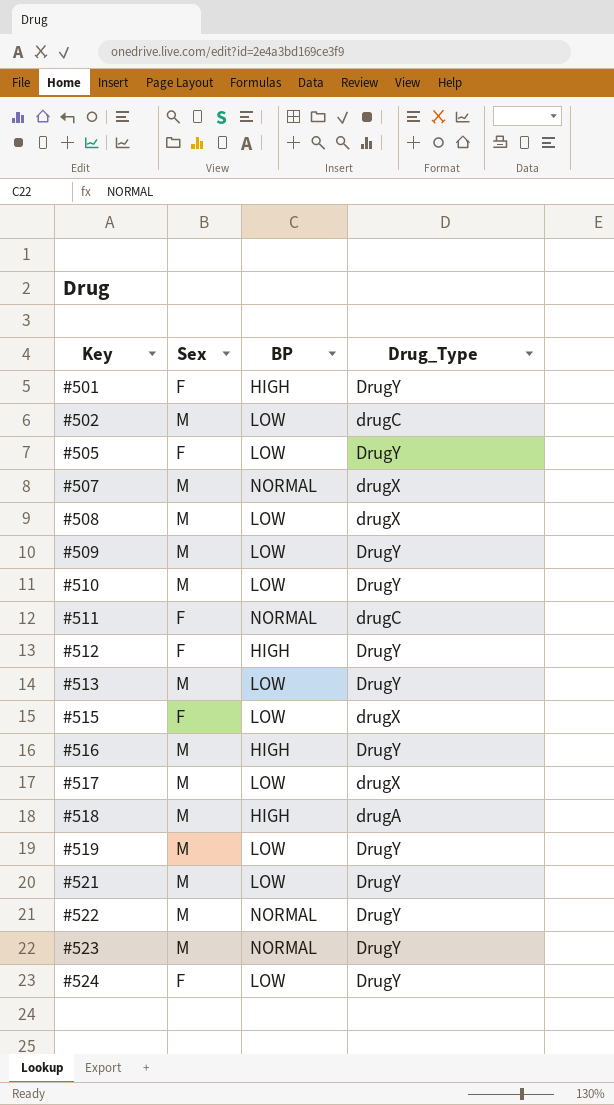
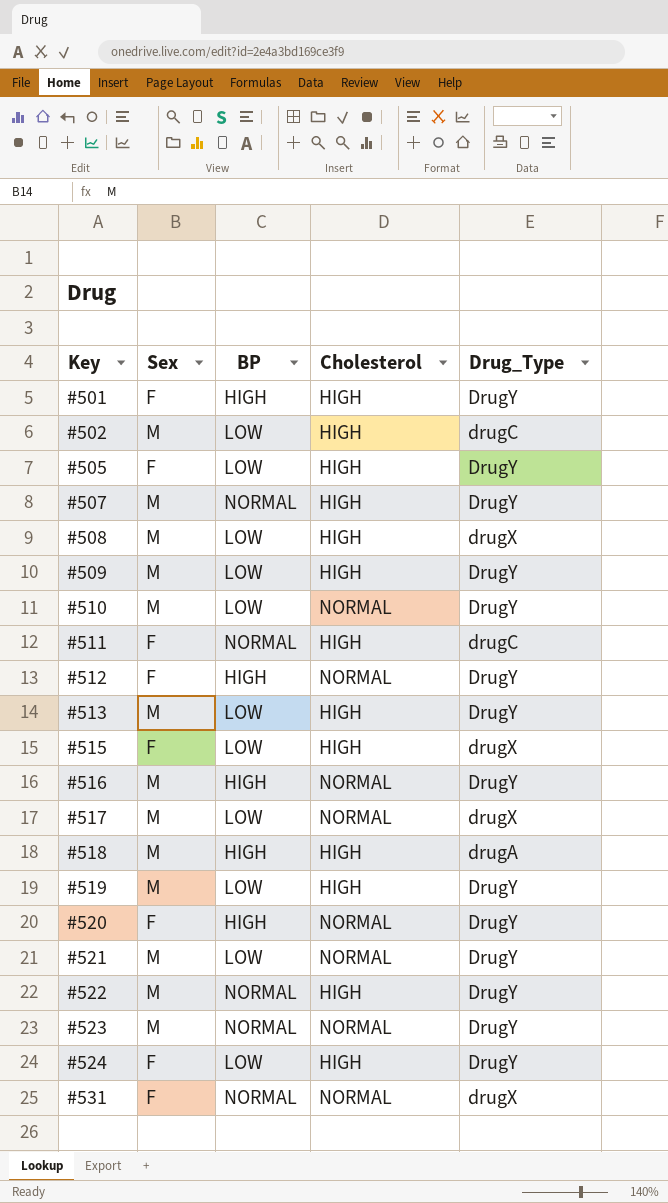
column Cholesterol | position: none -> 4
#507 | Drug_Type: drugX -> DrugY
row #520: none -> F | HIGH | NORMAL | DrugY
row #531: none -> F | NORMAL | NORMAL | drugX

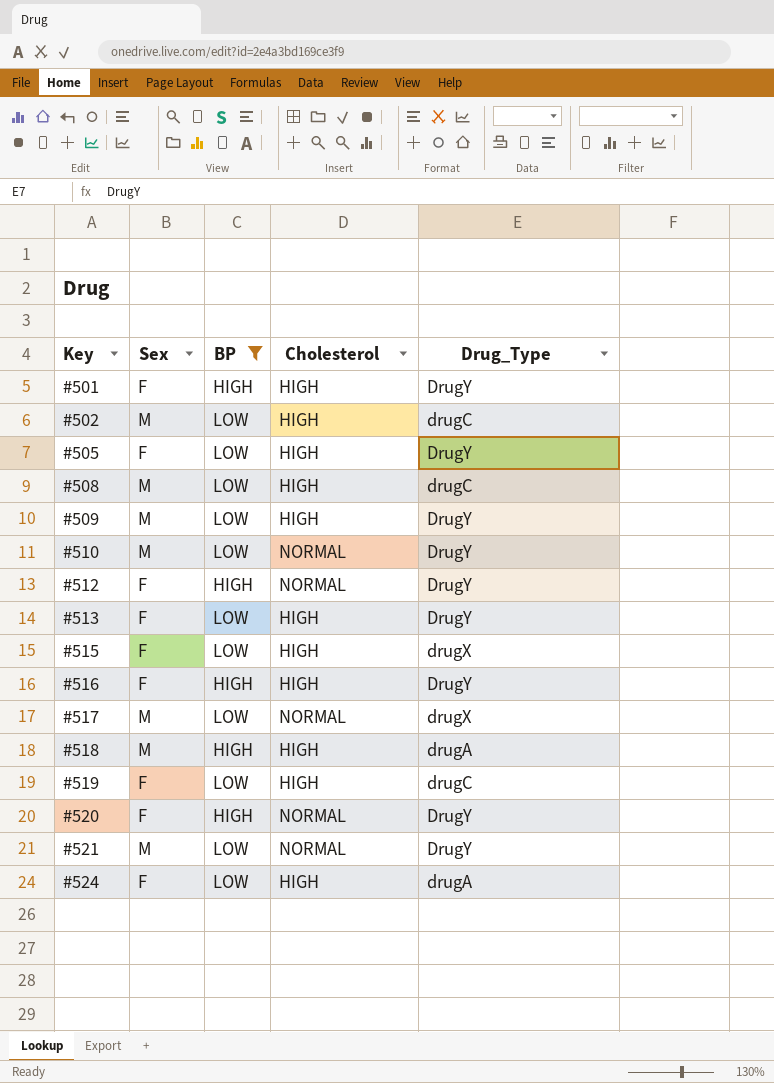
filter: none -> BP != NORMAL
#508 | Drug_Type: drugX -> drugC
#513 | Sex: M -> F
#516 | Sex: M -> F
#516 | Cholesterol: NORMAL -> HIGH
#519 | Sex: M -> F
#519 | Drug_Type: DrugY -> drugC
#524 | Drug_Type: DrugY -> drugA

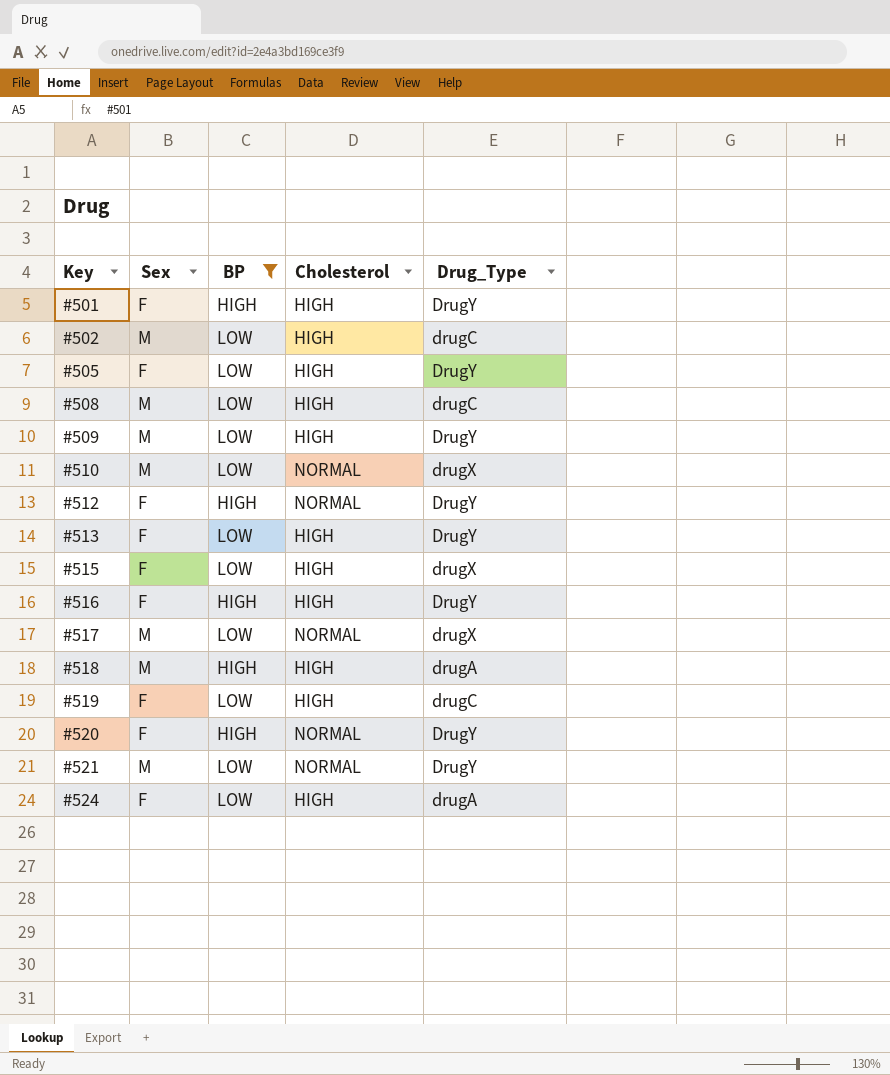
#510 | Drug_Type: DrugY -> drugX

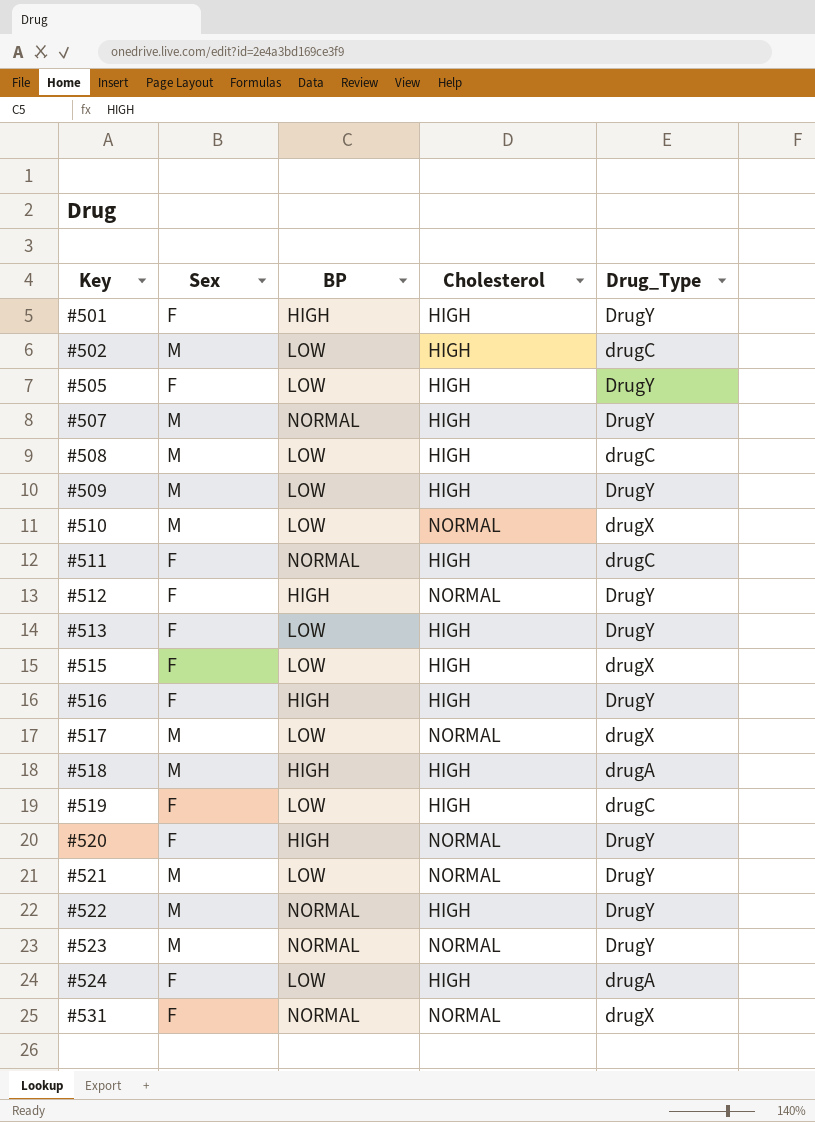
filter: BP != NORMAL -> none

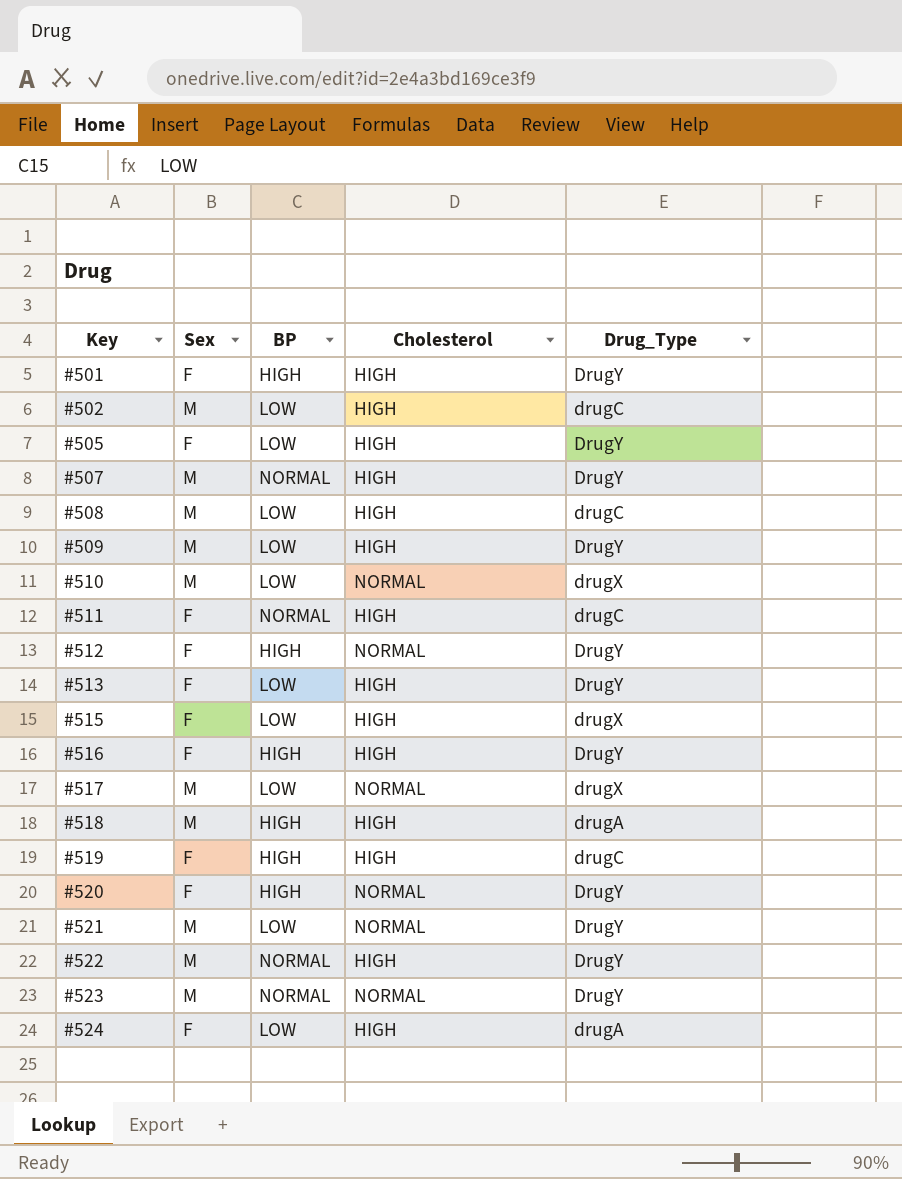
row #531: F | NORMAL | NORMAL | drugX -> none
#519 | BP: LOW -> HIGH

